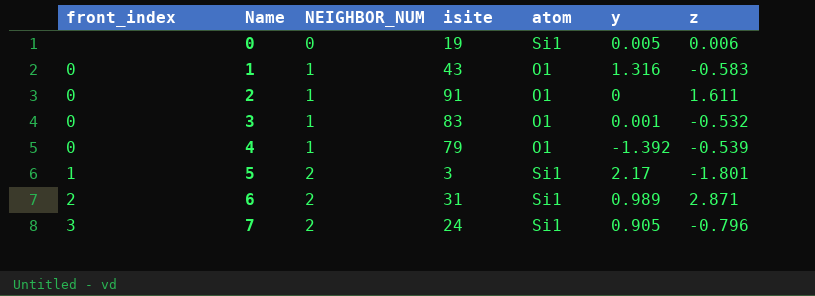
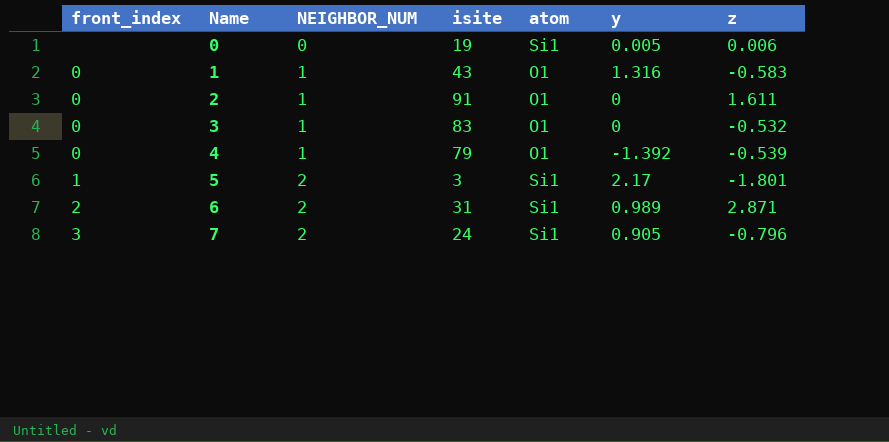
3 | y: 0.001 -> 0

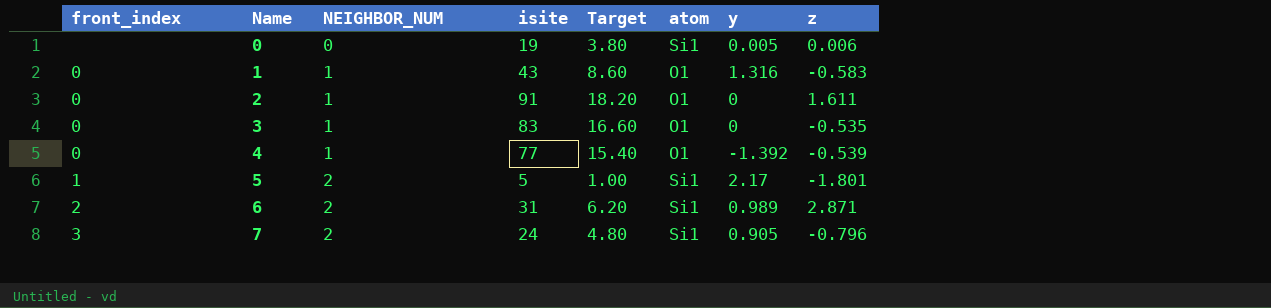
column Target | formula: none -> [isite] * 0.2
3 | z: -0.532 -> -0.535
4 | isite: 79 -> 77
5 | isite: 3 -> 5

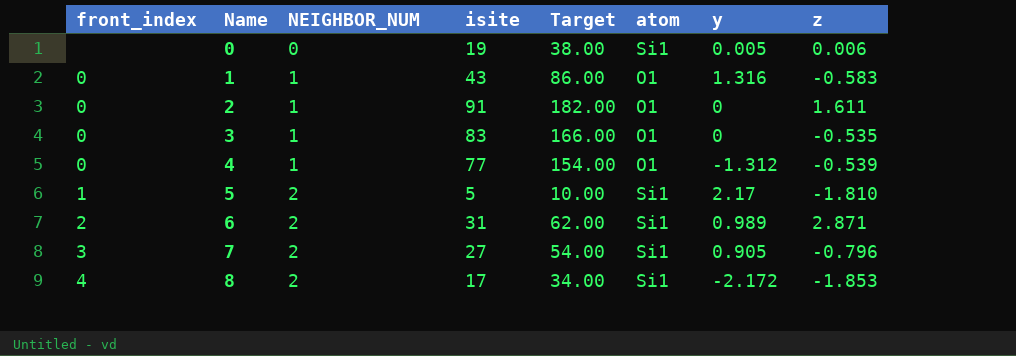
column Target | formula: [isite] * 0.2 -> [isite] * 2
4 | y: -1.392 -> -1.312
5 | z: -1.801 -> -1.810
7 | isite: 24 -> 27
row 8: none -> 4 | 2 | 17 | 34.00 | Si1 | -2.172 | -1.853

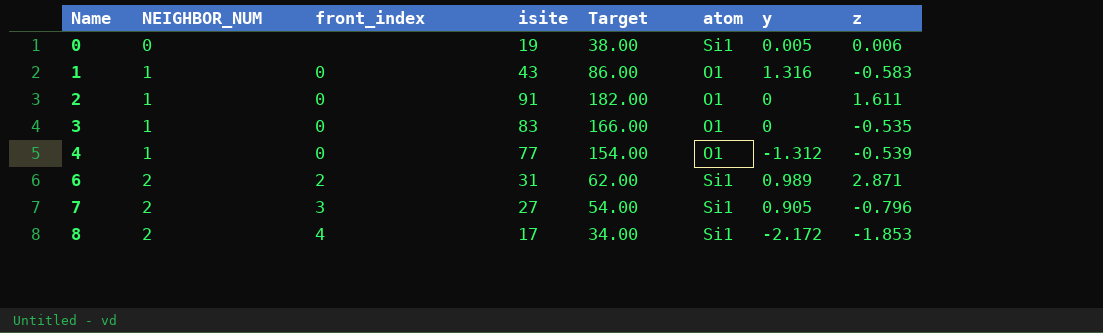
column front_index | position: 1 -> 3
row 5: 1 | 2 | 5 | 10.00 | Si1 | 2.17 | -1.810 -> none

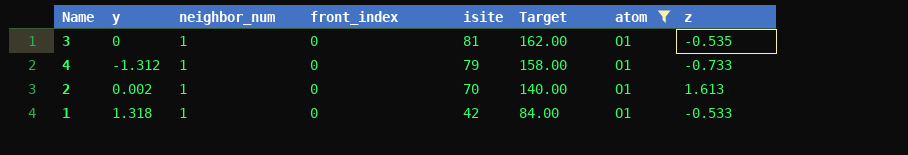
filter: none -> atom = O1
row order: Name ascending -> isite descending
column y | position: 7 -> 2
column name: NEIGHBOR_NUM -> neighbor_num
3 | isite: 83 -> 81
3 | Target: 166.00 -> 162.00
4 | isite: 77 -> 79
4 | Target: 154.00 -> 158.00
4 | z: -0.539 -> -0.733
2 | y: 0 -> 0.002
2 | isite: 91 -> 70
2 | Target: 182.00 -> 140.00
2 | z: 1.611 -> 1.613
1 | y: 1.316 -> 1.318
1 | isite: 43 -> 42
1 | Target: 86.00 -> 84.00
1 | z: -0.583 -> -0.533

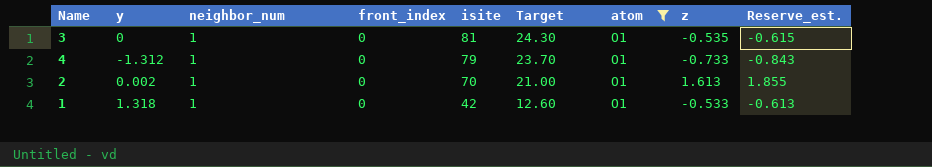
column Target | formula: [isite] * 2 -> [isite] * 0.3
column Reserve_est. | formula: none -> [z] * 1.15

